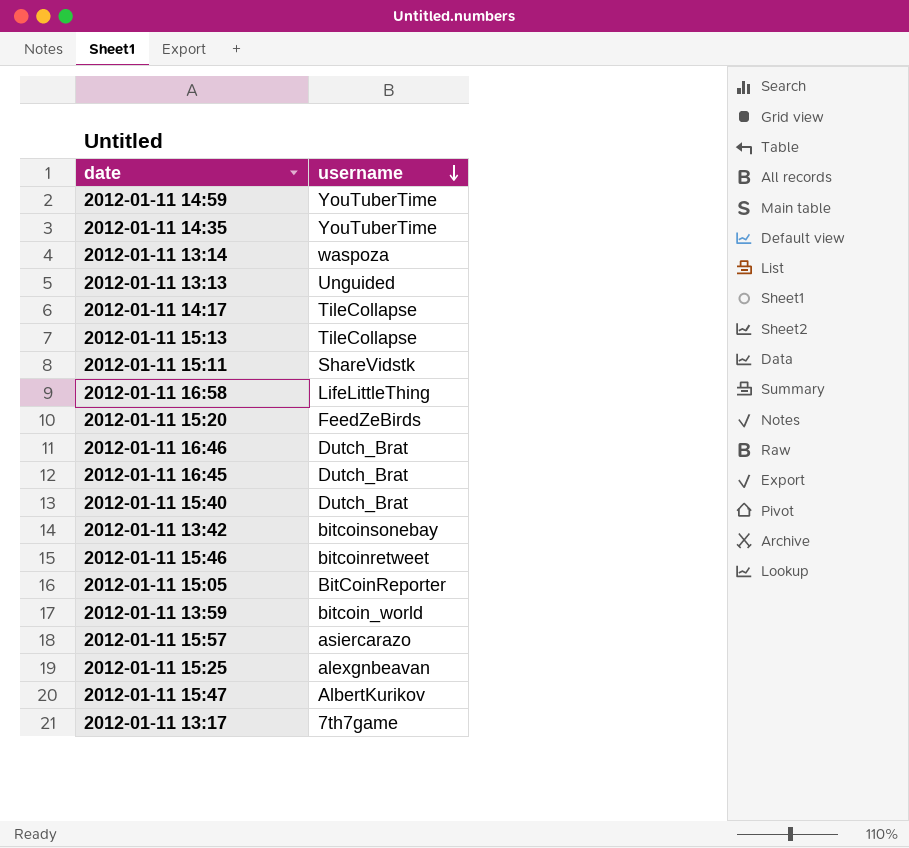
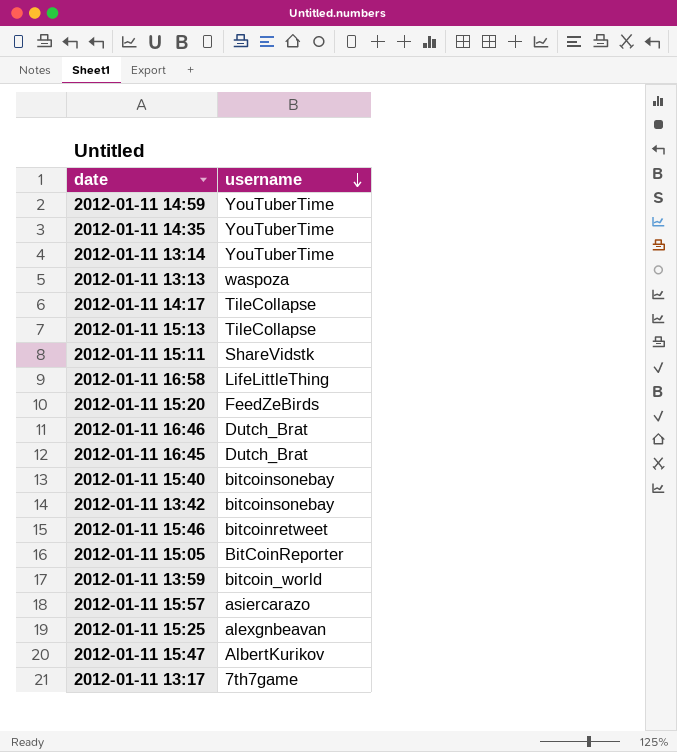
2012-01-11 13:14 | username: waspoza -> YouTuberTime
2012-01-11 13:13 | username: Unguided -> waspoza
2012-01-11 15:40 | username: Dutch_Brat -> bitcoinsonebay

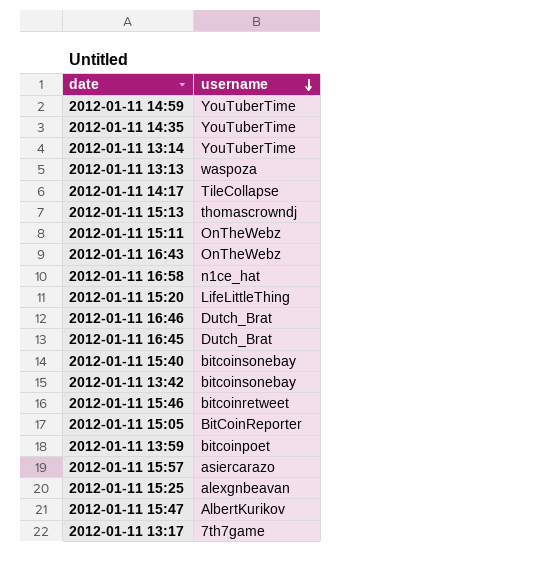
2012-01-11 15:13 | username: TileCollapse -> thomascrowndj
2012-01-11 15:11 | username: ShareVidstk -> OnTheWebz
row 2012-01-11 16:43: none -> OnTheWebz
2012-01-11 16:58 | username: LifeLittleThing -> n1ce_hat
2012-01-11 15:20 | username: FeedZeBirds -> LifeLittleThing
2012-01-11 13:59 | username: bitcoin_world -> bitcoinpoet

